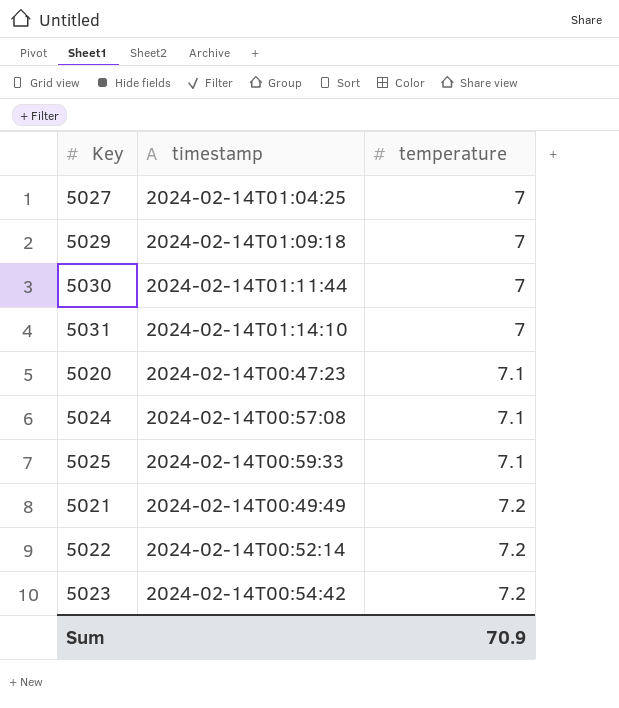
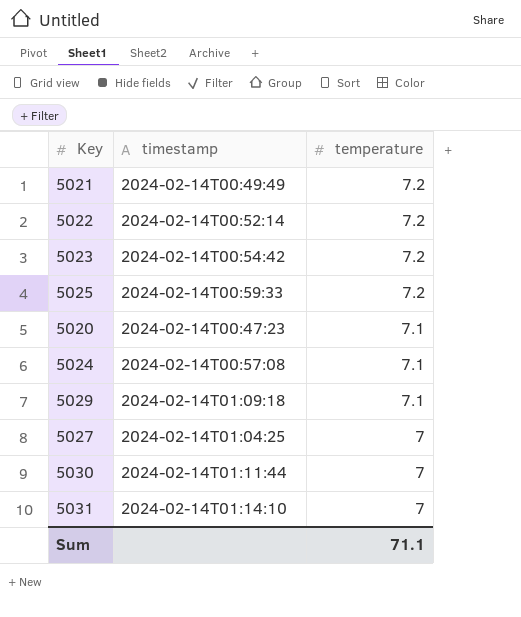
row order: temperature ascending -> temperature descending
5025 | temperature: 7.1 -> 7.2
5029 | temperature: 7 -> 7.1
Sum | temperature: 70.9 -> 71.1

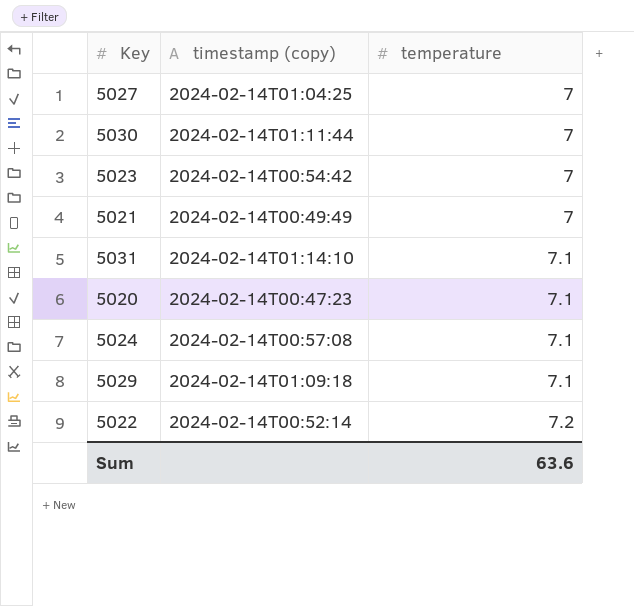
row order: temperature descending -> temperature ascending
column name: timestamp -> timestamp (copy)
row 5025: 2024-02-14T00:59:33 | 7.2 -> none
5023 | temperature: 7.2 -> 7
5021 | temperature: 7.2 -> 7
5031 | temperature: 7 -> 7.1
Sum | temperature: 71.1 -> 63.6

